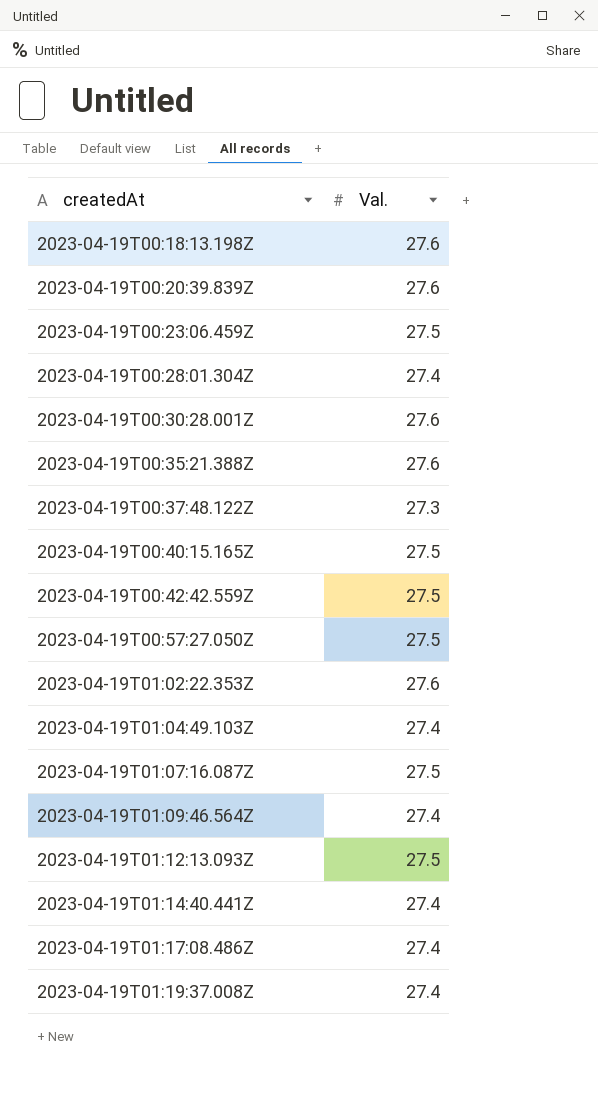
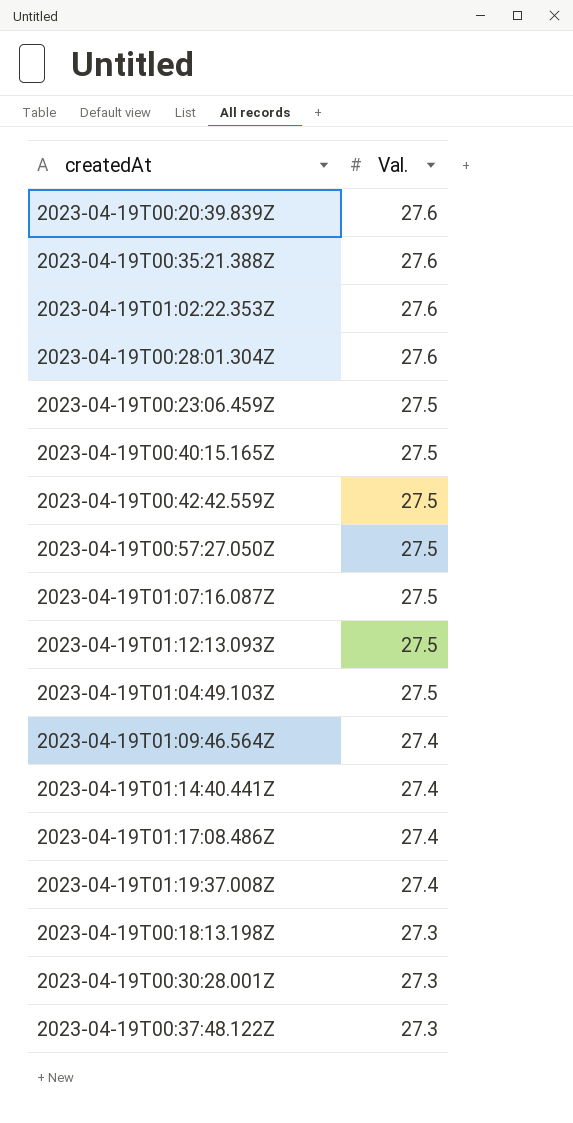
row order: createdAt ascending -> Val. descending
2023-04-19T00:28:01.304Z | Val.: 27.4 -> 27.6
2023-04-19T01:04:49.103Z | Val.: 27.4 -> 27.5
2023-04-19T00:18:13.198Z | Val.: 27.6 -> 27.3
2023-04-19T00:30:28.001Z | Val.: 27.6 -> 27.3

